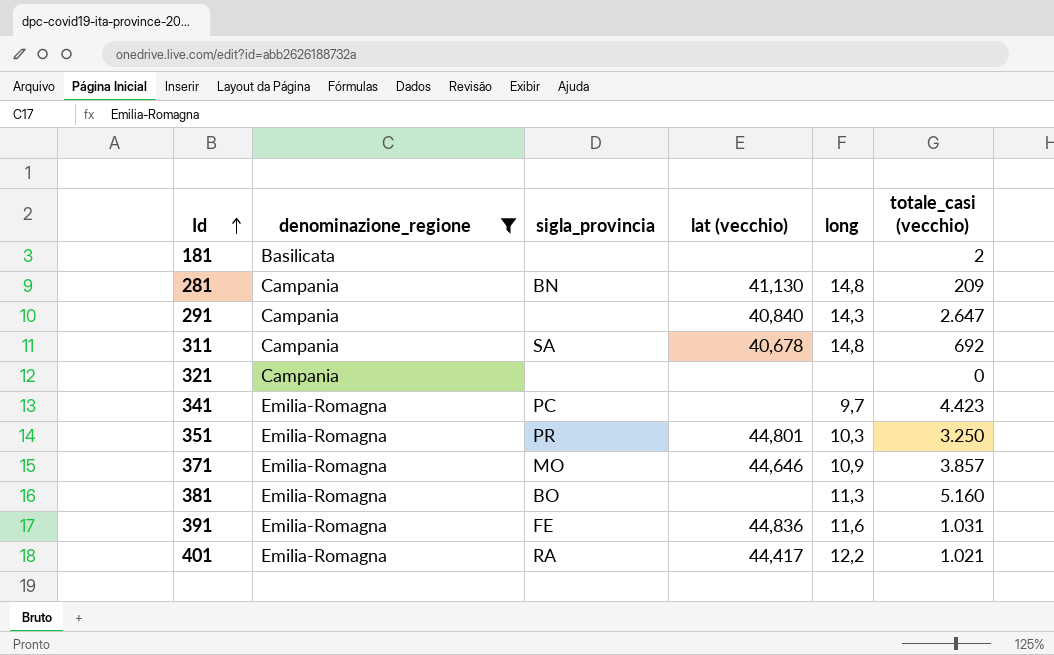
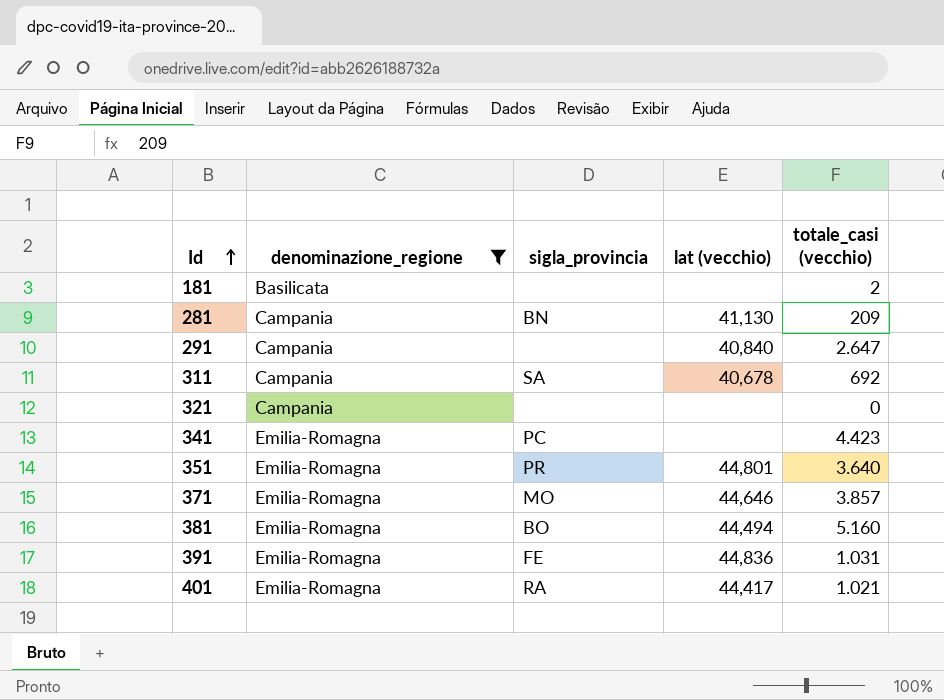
column long | position: 5 -> none
351 | totale_casi (vecchio): 3.250 -> 3.640
381 | lat (vecchio): none -> 44,494

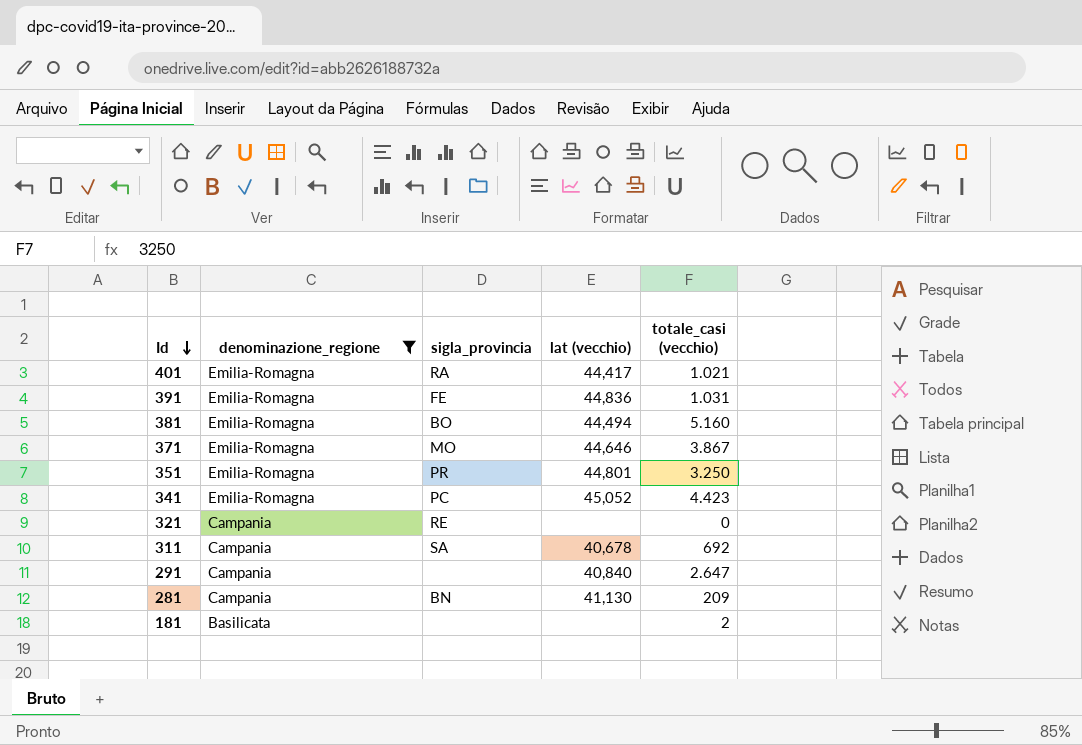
row order: Id ascending -> Id descending
371 | totale_casi (vecchio): 3.857 -> 3.867
351 | totale_casi (vecchio): 3.640 -> 3.250
341 | lat (vecchio): none -> 45,052
321 | sigla_provincia: none -> RE

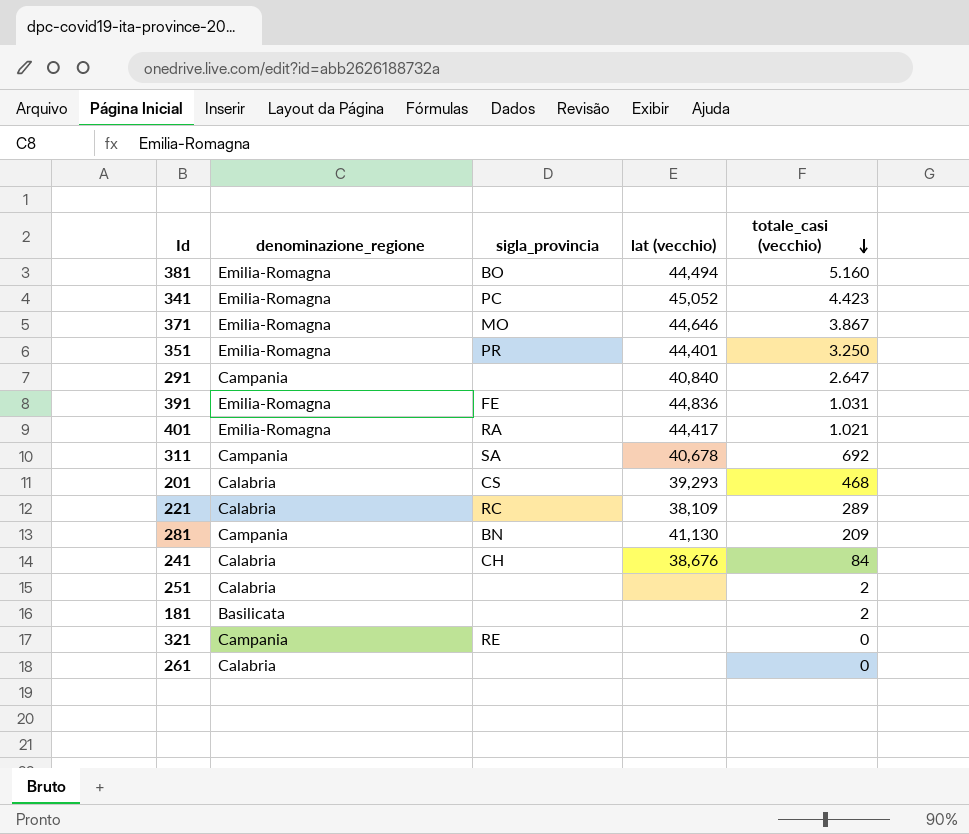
filter: denominazione_regione != Calabria -> none
row order: Id descending -> totale_casi (vecchio) descending
351 | lat (vecchio): 44,801 -> 44,401

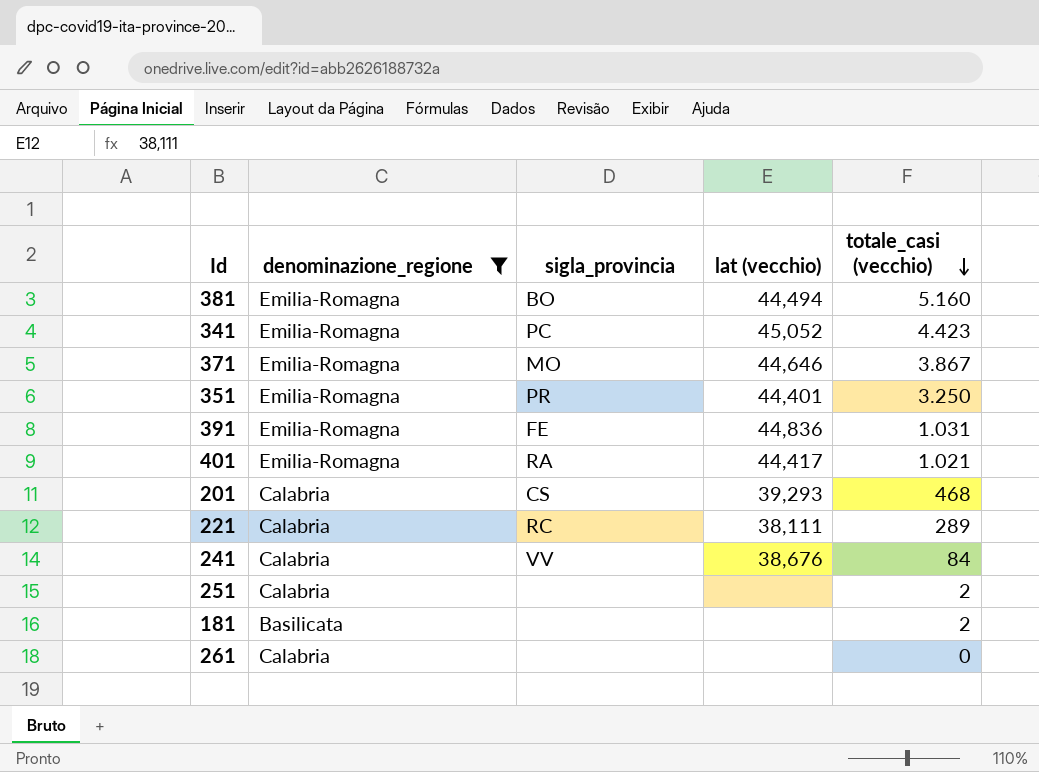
filter: none -> denominazione_regione != Campania
221 | lat (vecchio): 38,109 -> 38,111
241 | sigla_provincia: CH -> VV

